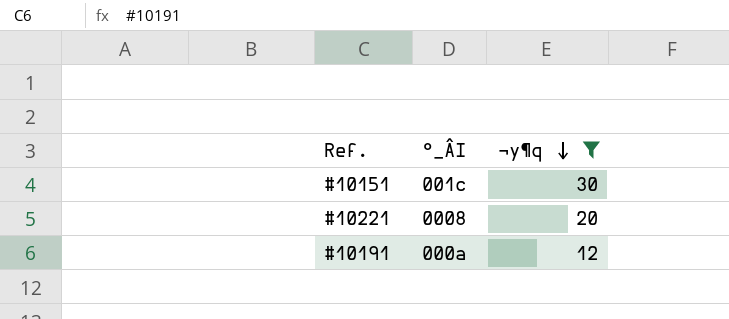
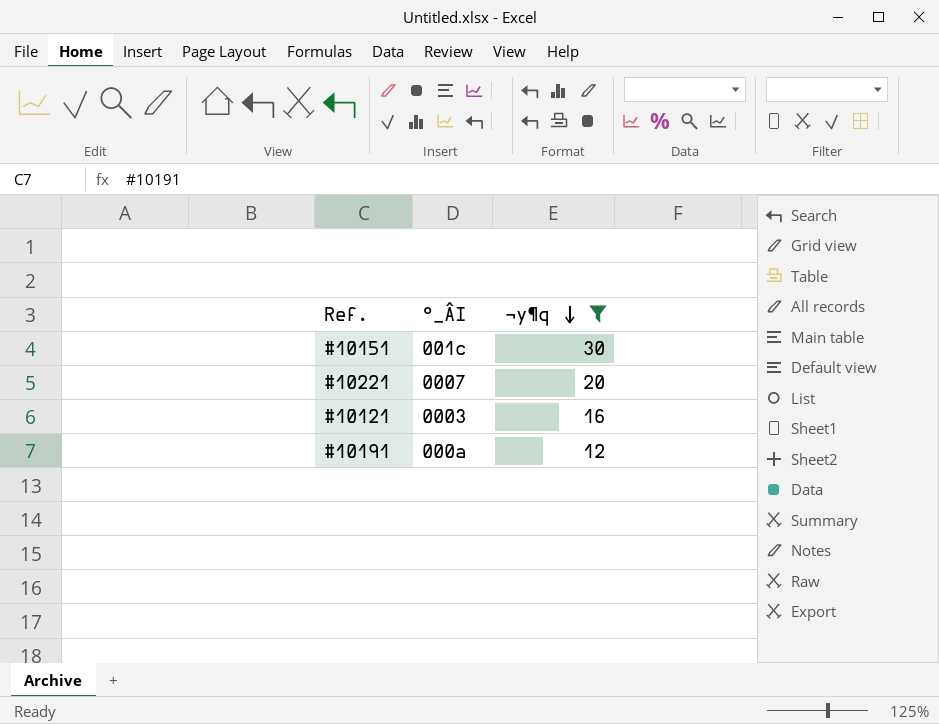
#10221 | °_ÂI: 0008 -> 0007
row #10121: none -> 0003 | 16

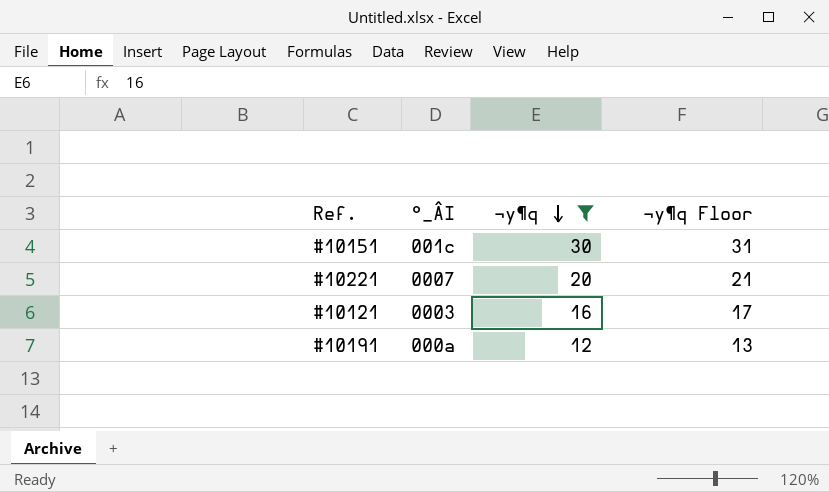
column ¬y¶q Floor | formula: none -> [¬y¶q] + 1

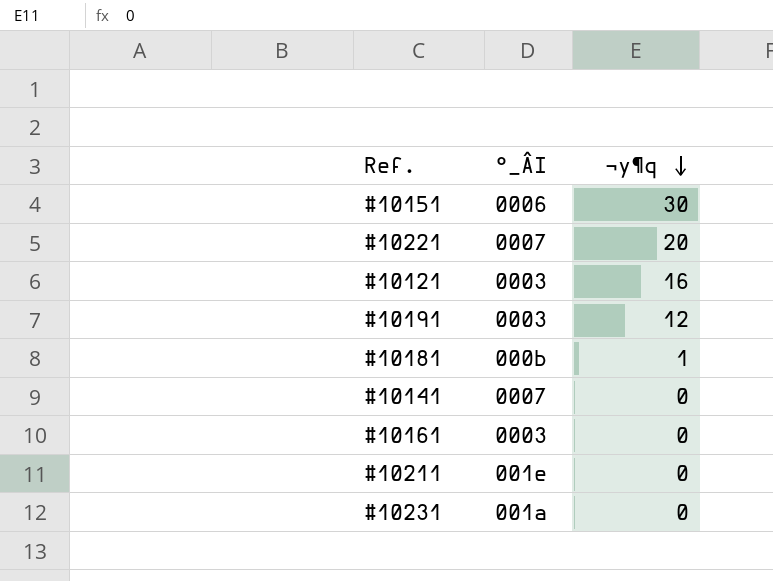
filter: ¬y¶q >= 12 -> none
column ¬y¶q Floor | formula: [¬y¶q] + 1 -> none
#10151 | °_ÂI: 001c -> 0006
#10191 | °_ÂI: 000a -> 0003

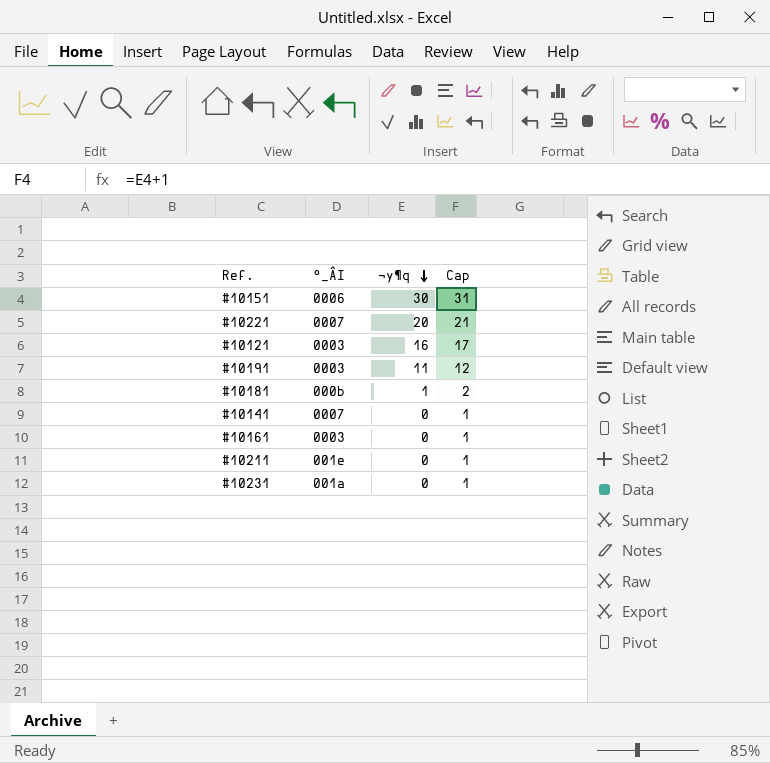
column Cap | formula: none -> [¬y¶q] + 1
#10191 | ¬y¶q: 12 -> 11

